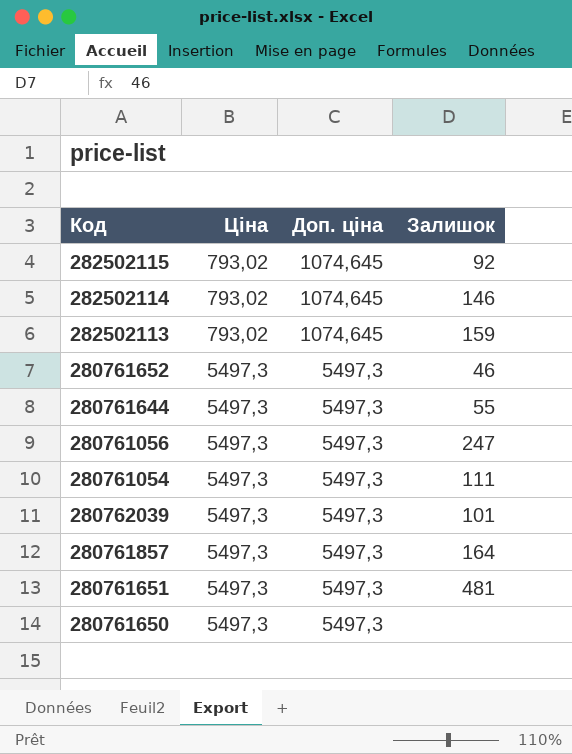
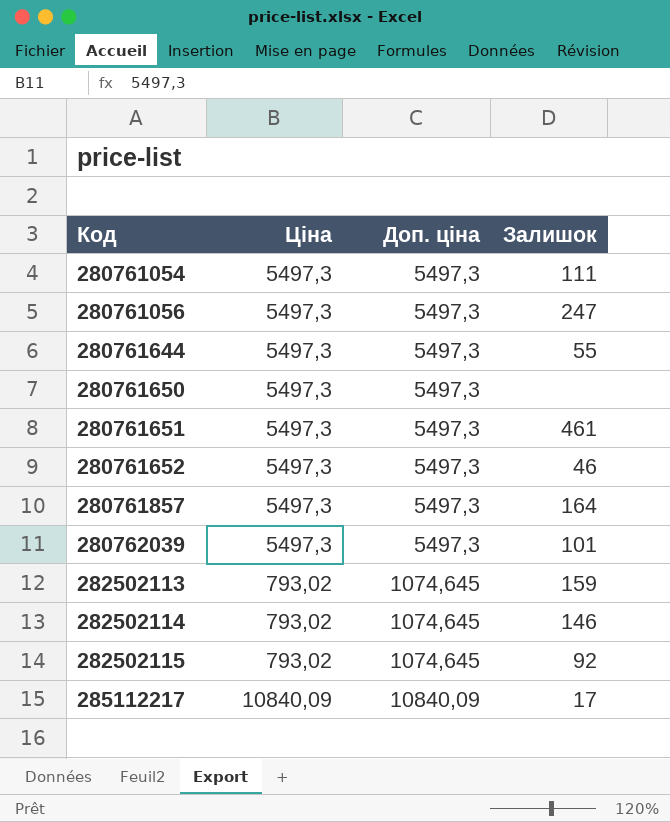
row order: Ціна ascending -> Код ascending
280761651 | Залишок: 481 -> 461
row 285112217: none -> 10840,09 | 10840,09 | 17

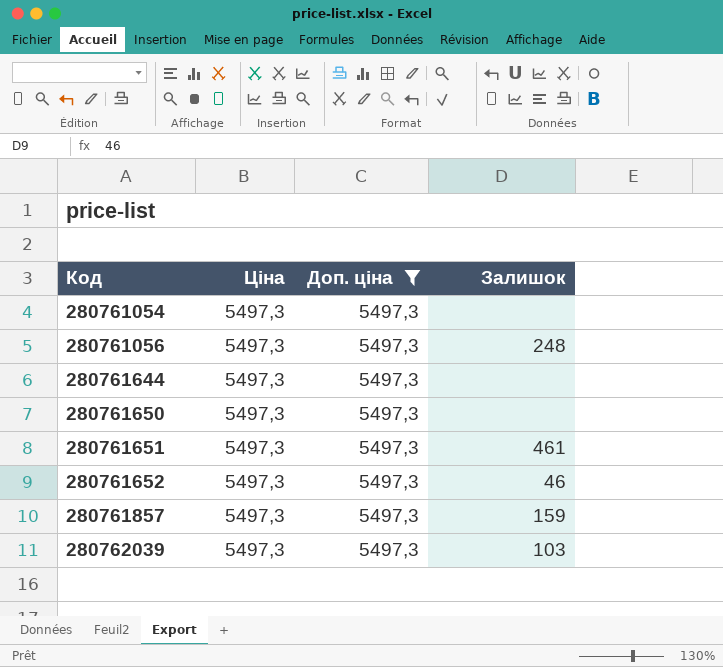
filter: none -> Доп. ціна = 5497,3
280761054 | Залишок: 111 -> none
280761056 | Залишок: 247 -> 248
280761644 | Залишок: 55 -> none
280761857 | Залишок: 164 -> 159
280762039 | Залишок: 101 -> 103

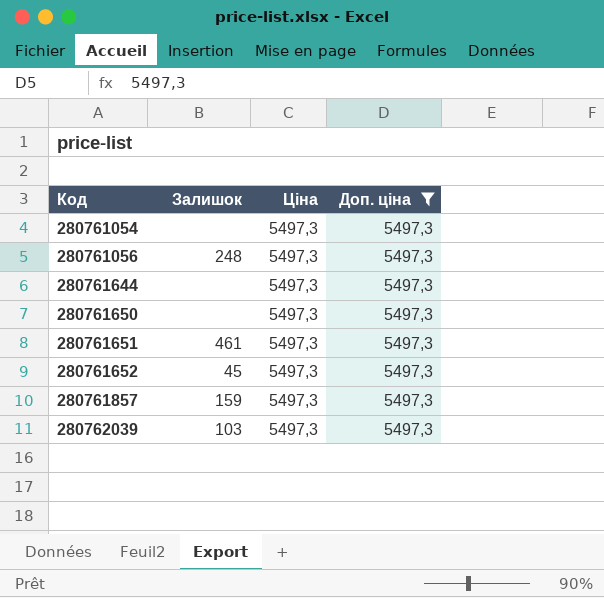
column Залишок | position: 4 -> 2
280761652 | Залишок: 46 -> 45

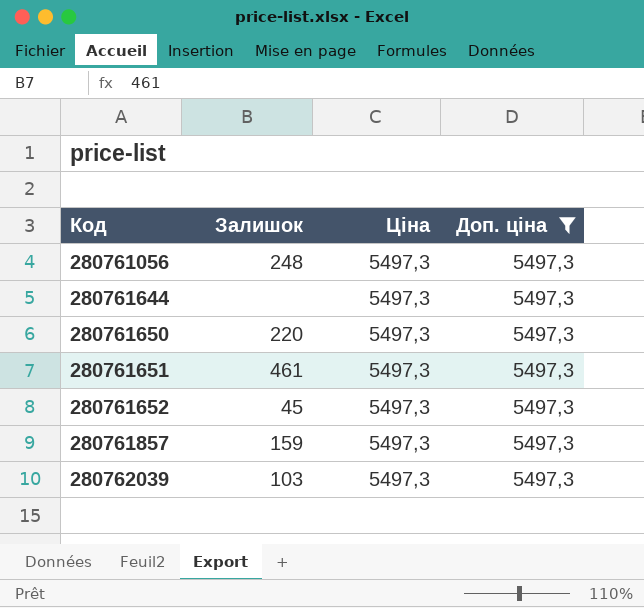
row 280761054: none | 5497,3 | 5497,3 -> none
280761650 | Залишок: none -> 220

